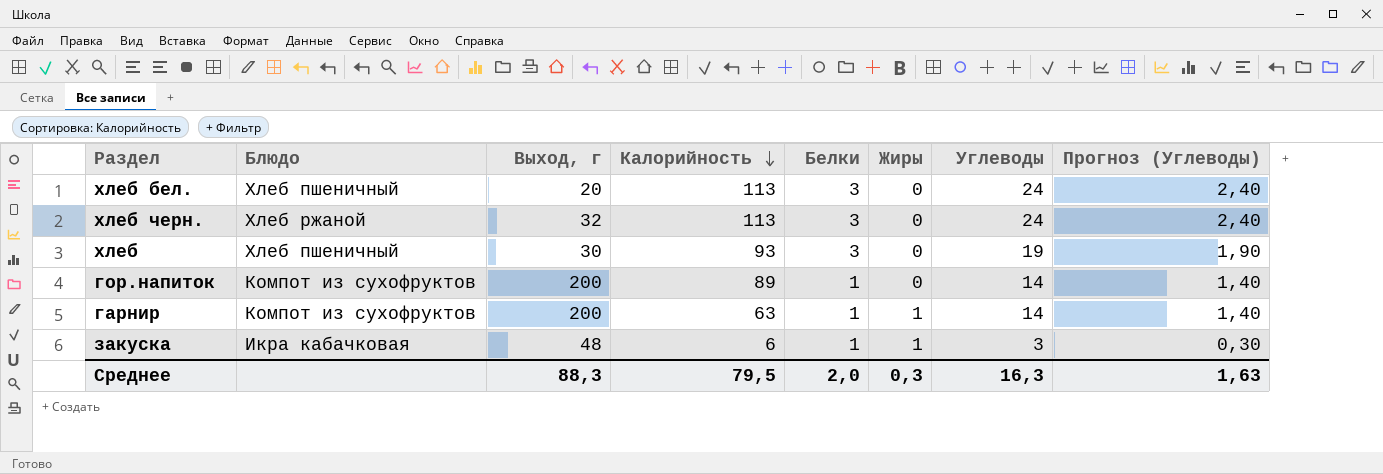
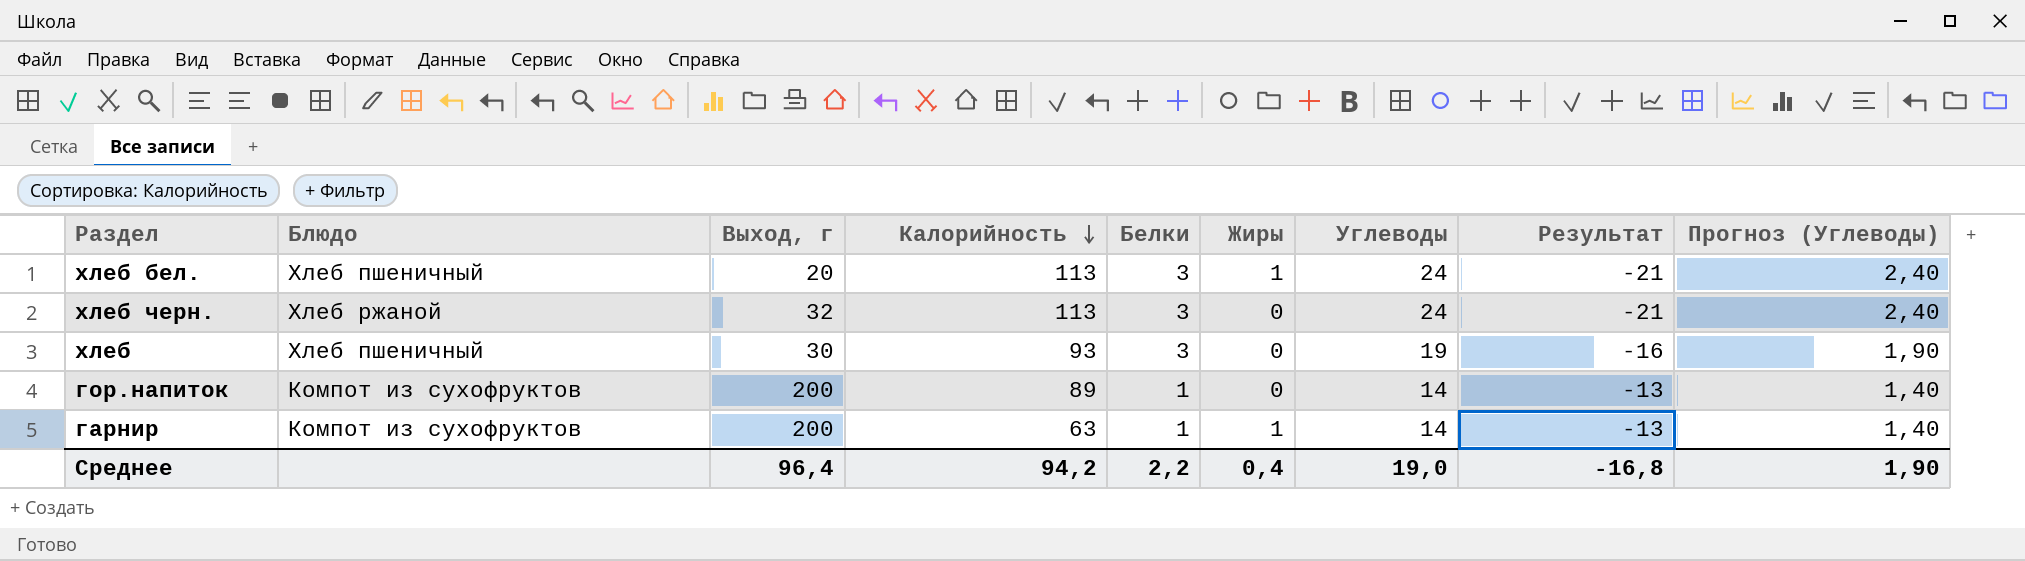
column Результат | formula: none -> [Белки] - [Углеводы]
row закуска: Икра кабачковая | 48 | 6 | 1 | 1 | 3 | 0,30 -> none
хлеб бел. | Жиры: 0 -> 1
Среднее | Выход, г: 88,3 -> 96,4
Среднее | Калорийность: 79,5 -> 94,2
Среднее | Белки: 2,0 -> 2,2
Среднее | Жиры: 0,3 -> 0,4
Среднее | Углеводы: 16,3 -> 19,0
Среднее | Прогноз (Углеводы): 1,63 -> 1,90

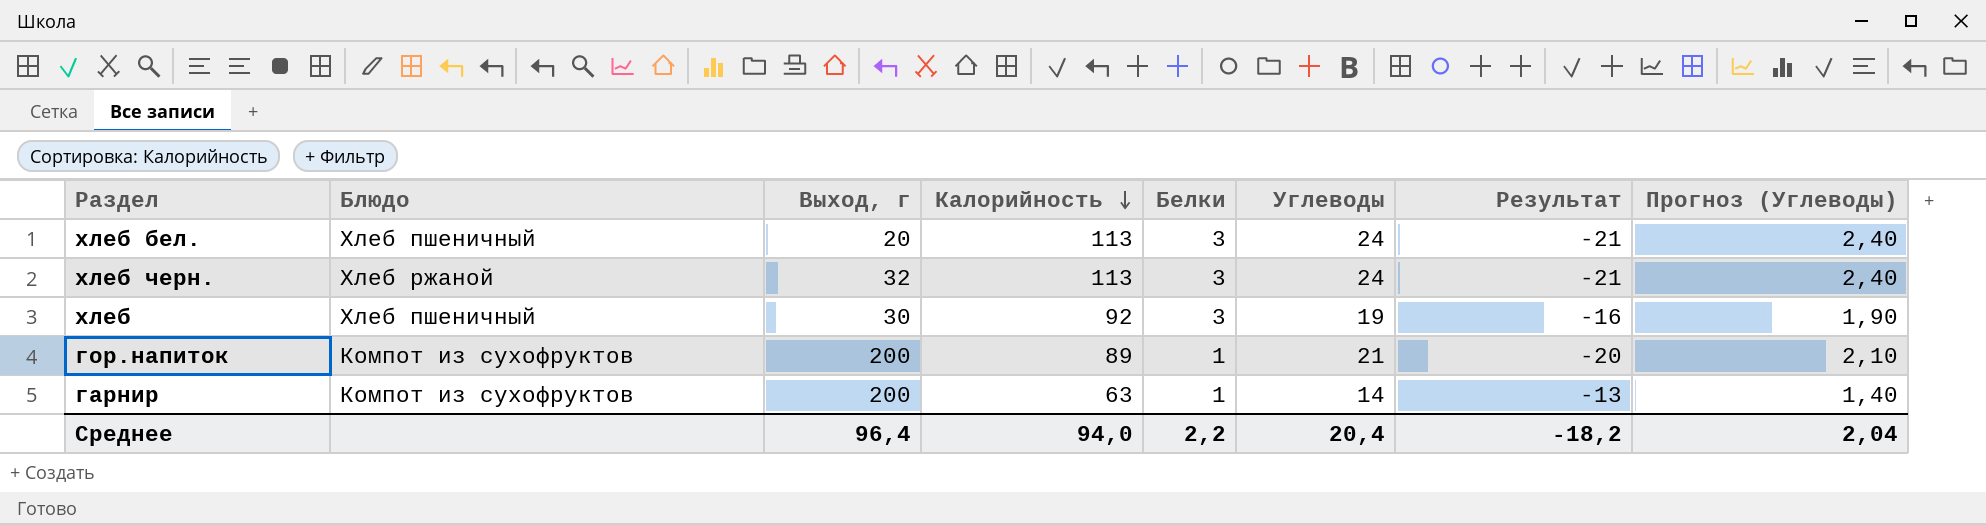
column Жиры | position: 6 -> none
хлеб | Калорийность: 93 -> 92
гор.напиток | Углеводы: 14 -> 21
гор.напиток | Результат: -13 -> -20
гор.напиток | Прогноз (Углеводы): 1,40 -> 2,10
Среднее | Калорийность: 94,2 -> 94,0
Среднее | Углеводы: 19,0 -> 20,4
Среднее | Результат: -16,8 -> -18,2
Среднее | Прогноз (Углеводы): 1,90 -> 2,04

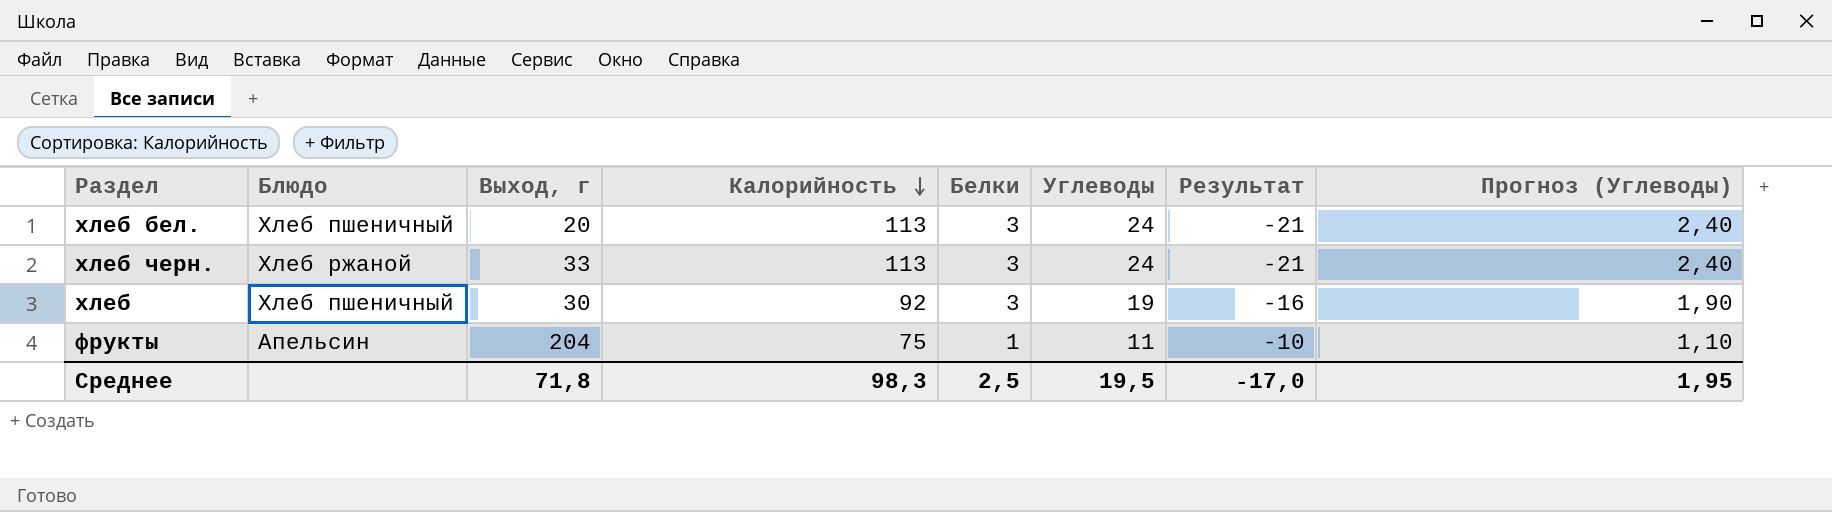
row гор.напиток: Компот из сухофруктов | 200 | 89 | 1 | 21 | -20 | 2,10 -> none
row гарнир: Компот из сухофруктов | 200 | 63 | 1 | 14 | -13 | 1,40 -> none
хлеб черн. | Выход, г: 32 -> 33
row фрукты: none -> Апельсин | 204 | 75 | 1 | 11 | -10 | 1,10
Среднее | Выход, г: 96,4 -> 71,8
Среднее | Калорийность: 94,0 -> 98,3
Среднее | Белки: 2,2 -> 2,5
Среднее | Углеводы: 20,4 -> 19,5
Среднее | Результат: -18,2 -> -17,0
Среднее | Прогноз (Углеводы): 2,04 -> 1,95

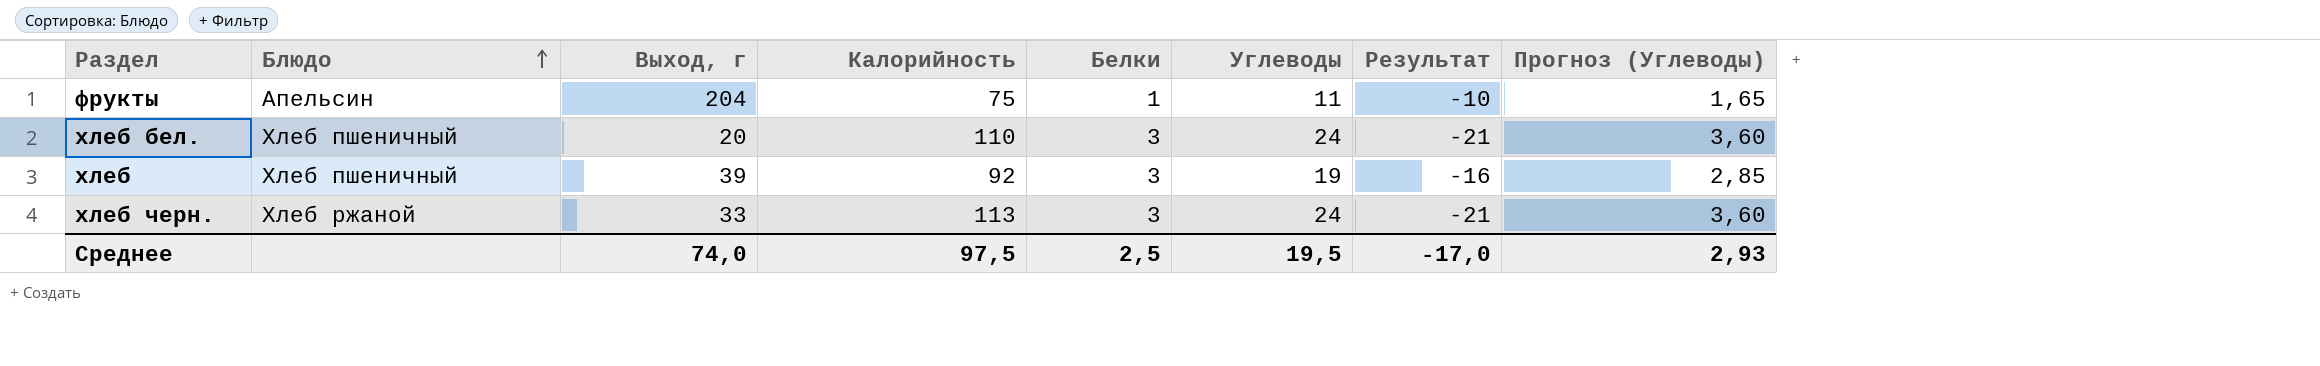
row order: Калорийность descending -> Блюдо ascending
column Прогноз (Углеводы) | formula: [Углеводы] * 0,1 -> [Углеводы] * 0,15
хлеб бел. | Калорийность: 113 -> 110
хлеб | Выход, г: 30 -> 39
Среднее | Выход, г: 71,8 -> 74,0
Среднее | Калорийность: 98,3 -> 97,5
Среднее | Прогноз (Углеводы): 1,95 -> 2,93

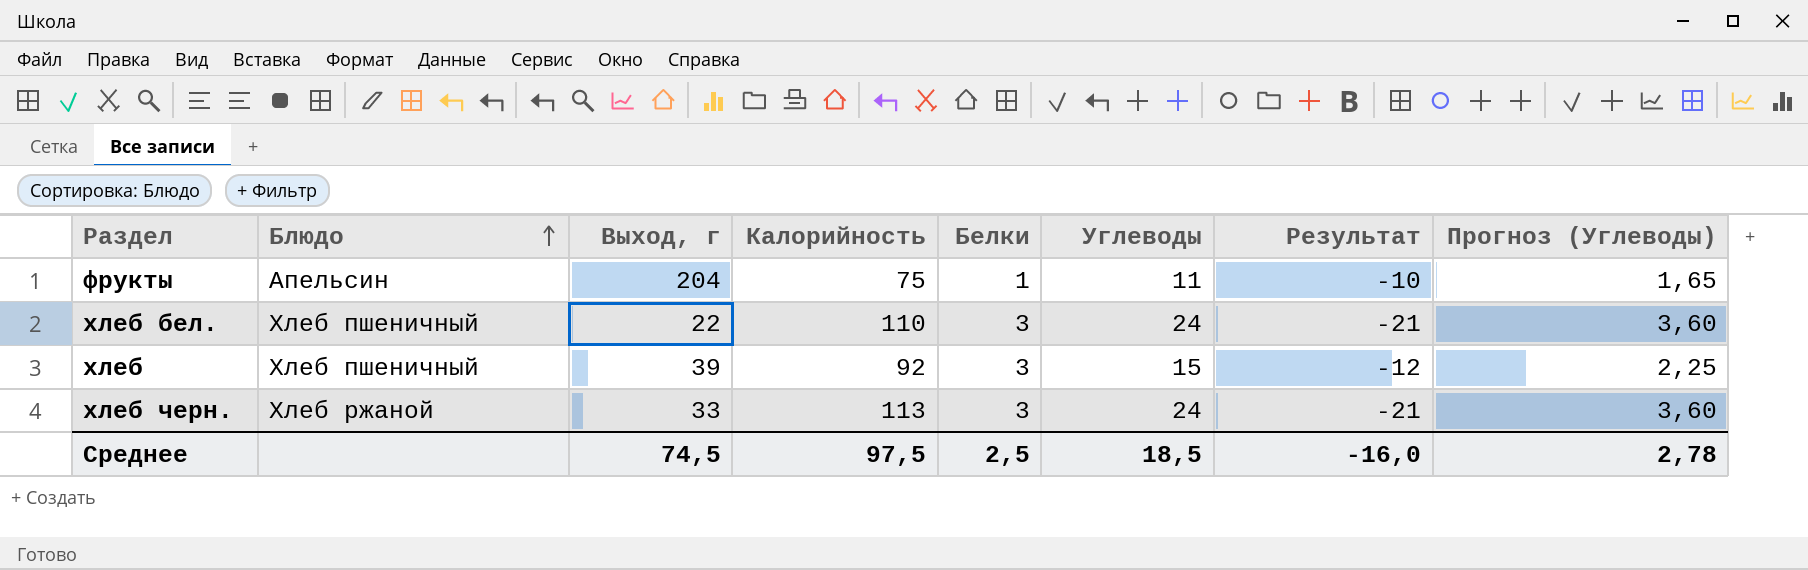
хлеб бел. | Выход, г: 20 -> 22
хлеб | Углеводы: 19 -> 15
хлеб | Результат: -16 -> -12
хлеб | Прогноз (Углеводы): 2,85 -> 2,25
Среднее | Выход, г: 74,0 -> 74,5
Среднее | Углеводы: 19,5 -> 18,5
Среднее | Результат: -17,0 -> -16,0
Среднее | Прогноз (Углеводы): 2,93 -> 2,78

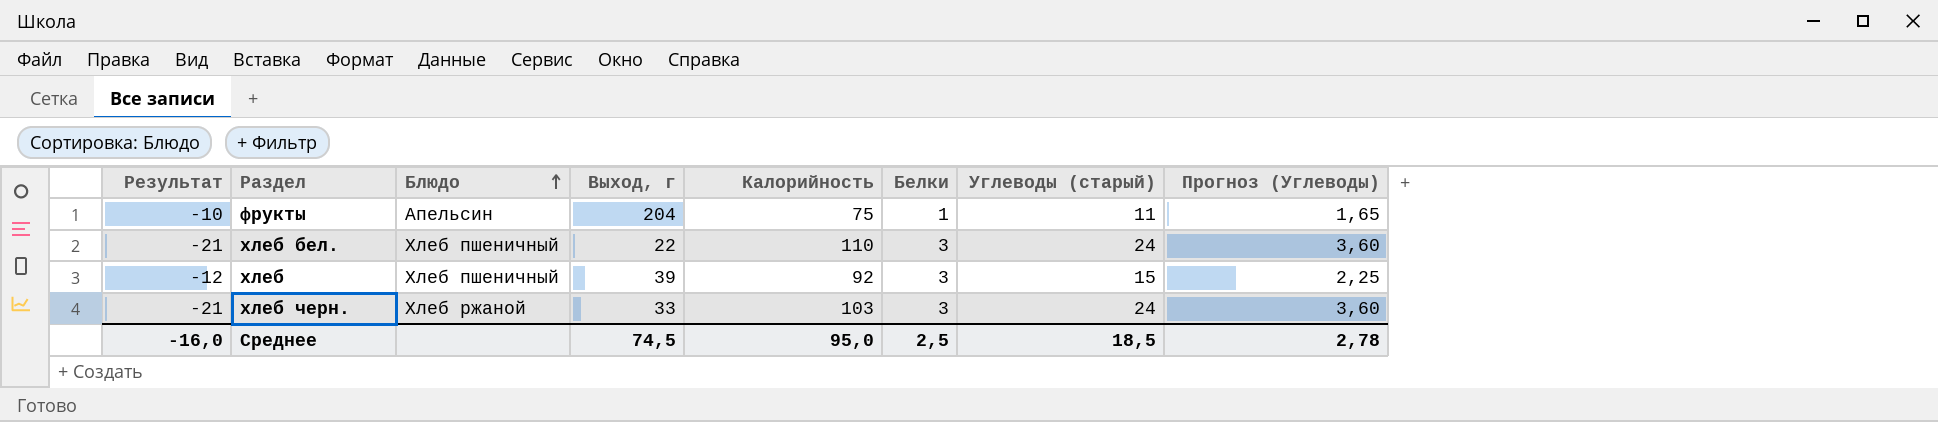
column Результат | position: 7 -> 1
column name: Углеводы -> Углеводы (старый)
хлеб черн. | Калорийность: 113 -> 103
Среднее | Калорийность: 97,5 -> 95,0

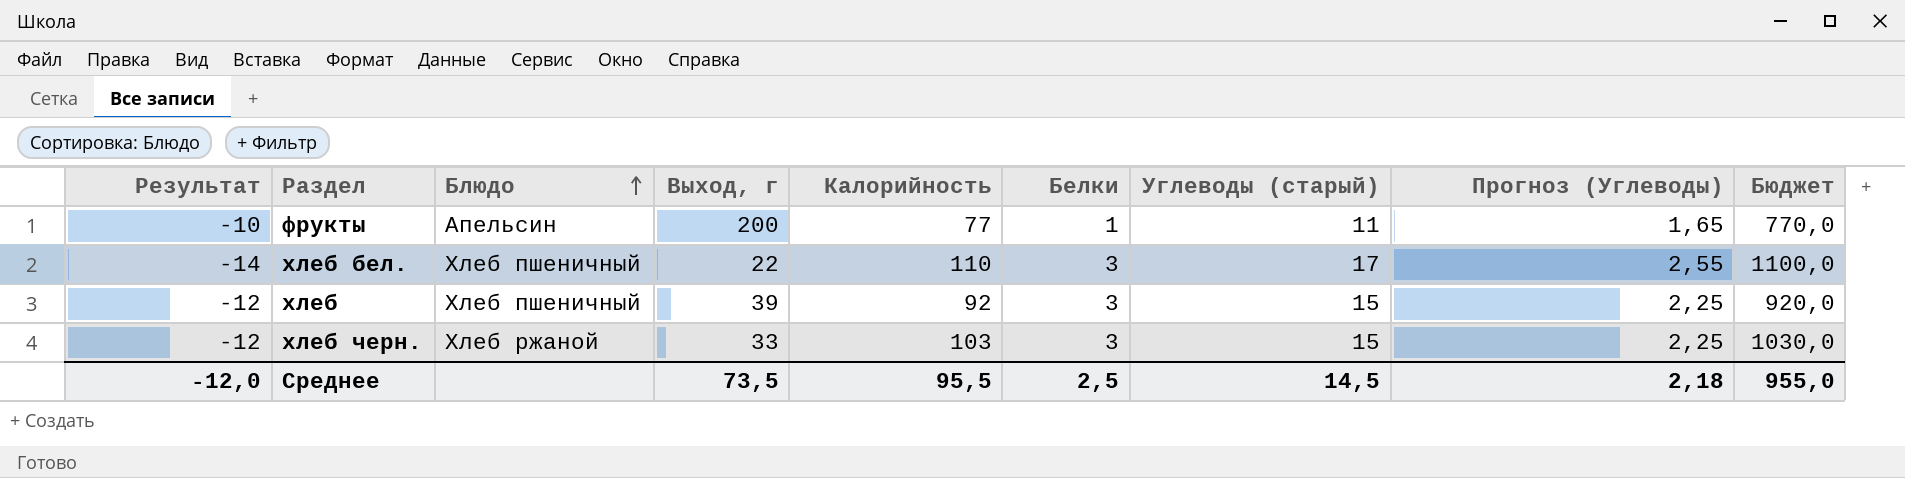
column Бюджет | formula: none -> [Калорийность] * 10
фрукты | Выход, г: 204 -> 200
фрукты | Калорийность: 75 -> 77
хлеб бел. | Результат: -21 -> -14
хлеб бел. | Углеводы (старый): 24 -> 17
хлеб бел. | Прогноз (Углеводы): 3,60 -> 2,55
хлеб черн. | Результат: -21 -> -12
хлеб черн. | Углеводы (старый): 24 -> 15
хлеб черн. | Прогноз (Углеводы): 3,60 -> 2,25
Среднее | Результат: -16,0 -> -12,0
Среднее | Выход, г: 74,5 -> 73,5
Среднее | Калорийность: 95,0 -> 95,5
Среднее | Углеводы (старый): 18,5 -> 14,5
Среднее | Прогноз (Углеводы): 2,78 -> 2,18

